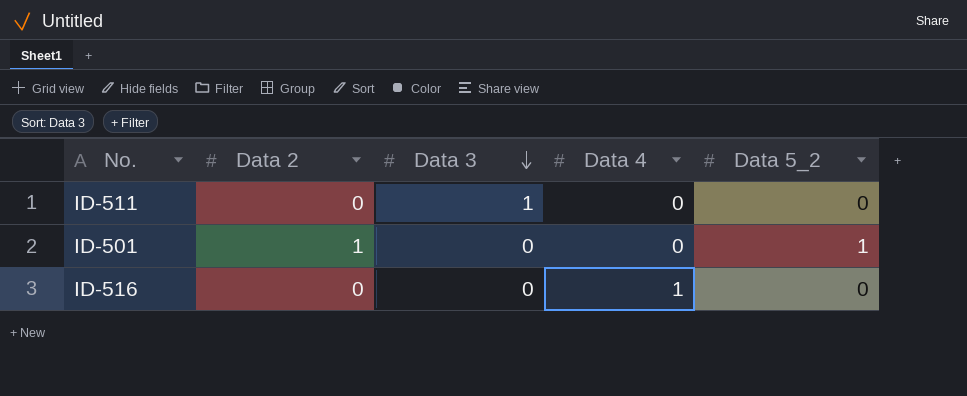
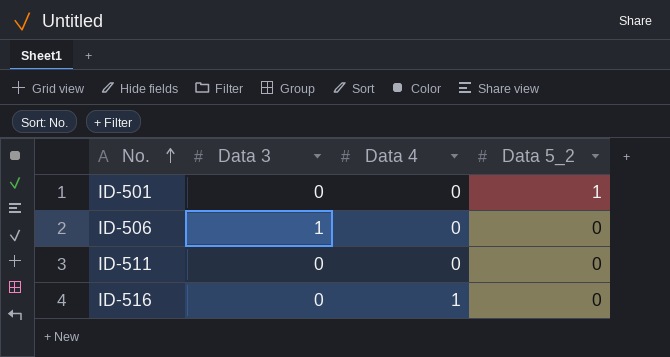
row order: Data 3 descending -> No. ascending
column Data 2 | position: 2 -> none
row ID-506: none -> 1 | 0 | 0
ID-511 | Data 3: 1 -> 0

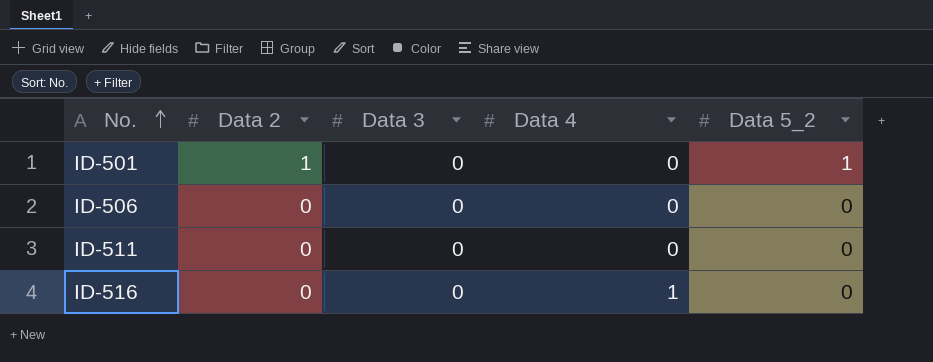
column Data 2 | position: none -> 2
ID-506 | Data 3: 1 -> 0

